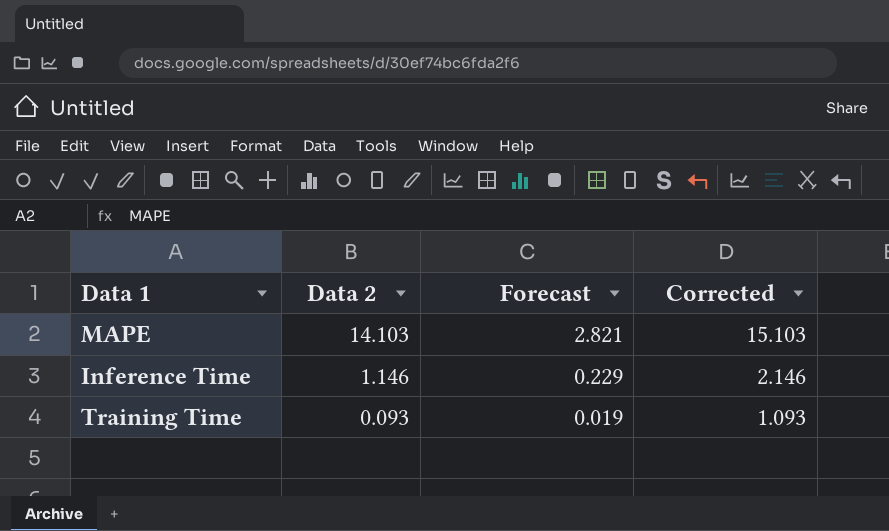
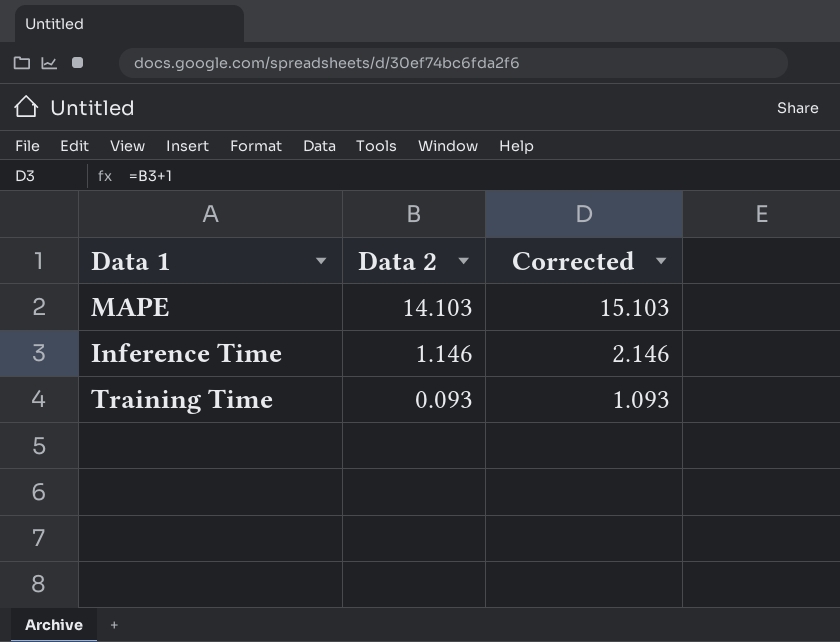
column Forecast | formula: [Data 2] * 0.2 -> none

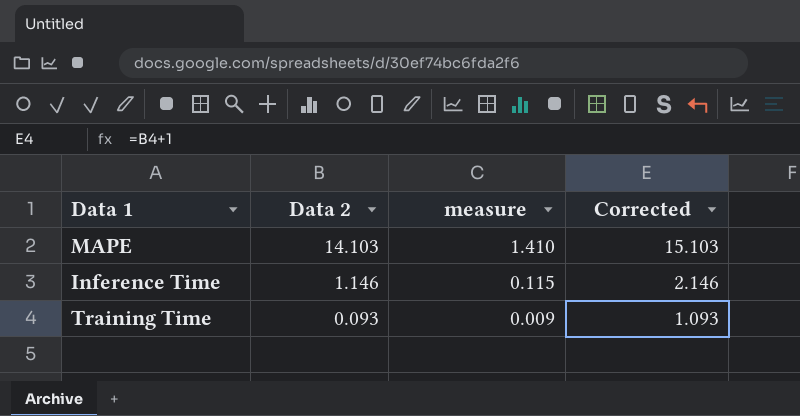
column measure | formula: none -> [Data 2] * 0.1

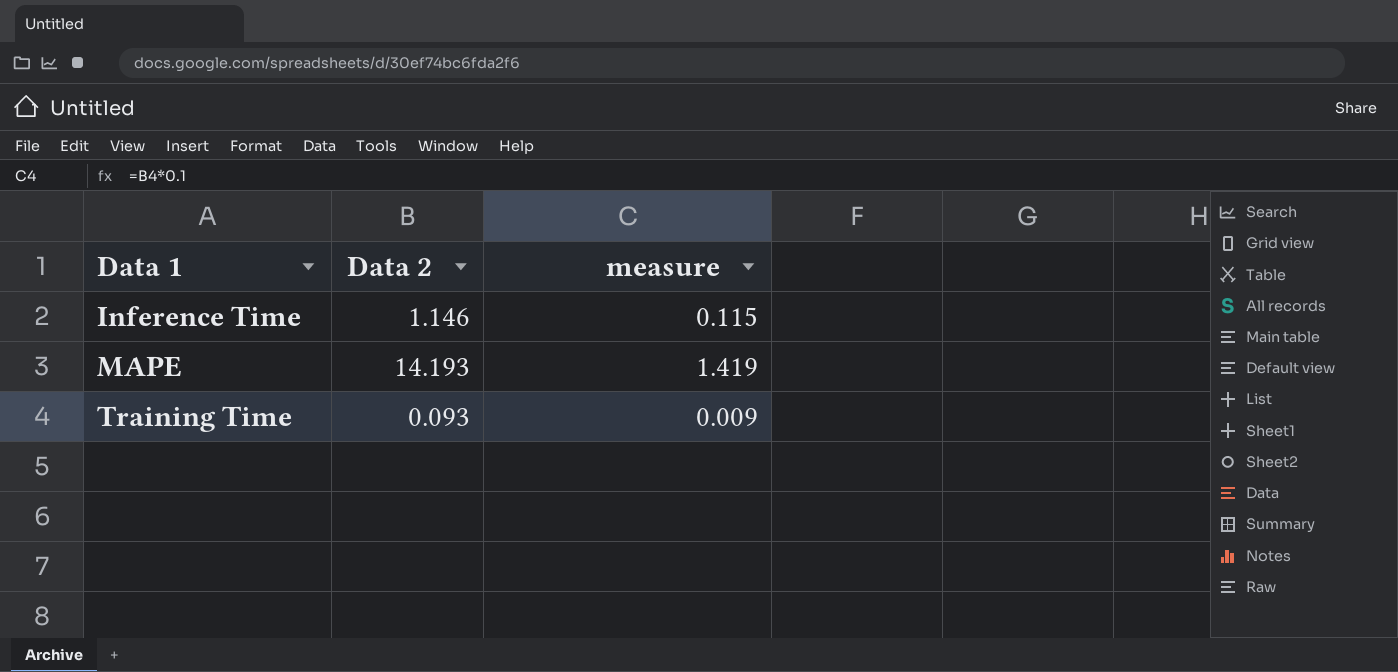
row order: Data 2 descending -> Data 1 ascending
column Corrected | formula: [Data 2] + 1 -> none
MAPE | Data 2: 14.103 -> 14.193
MAPE | measure: 1.410 -> 1.419

